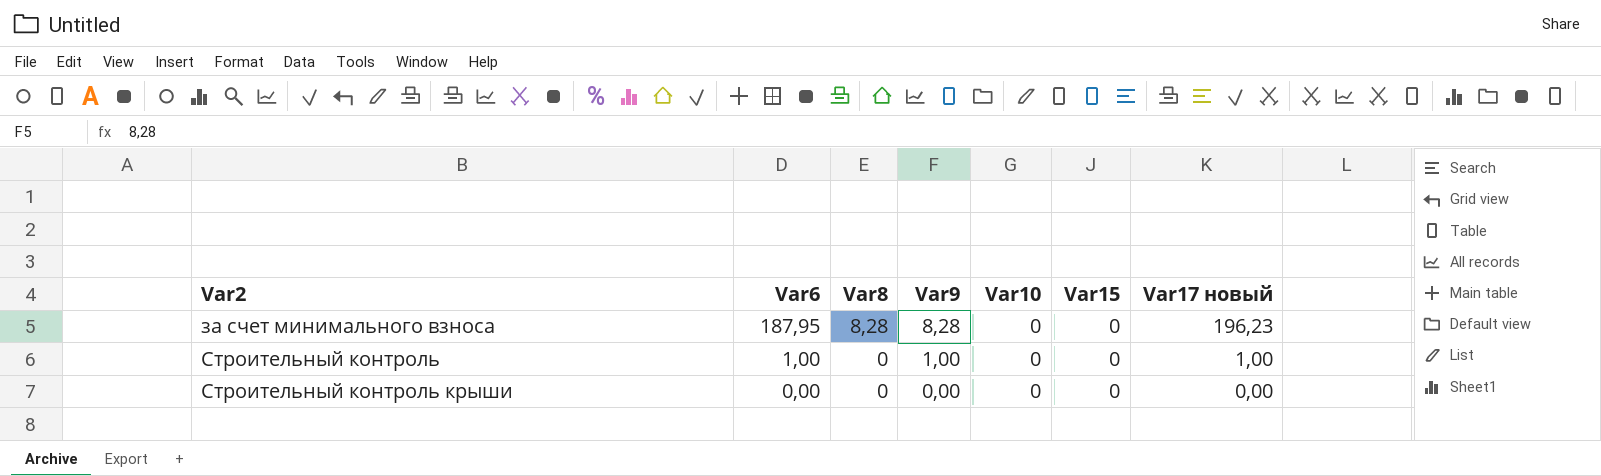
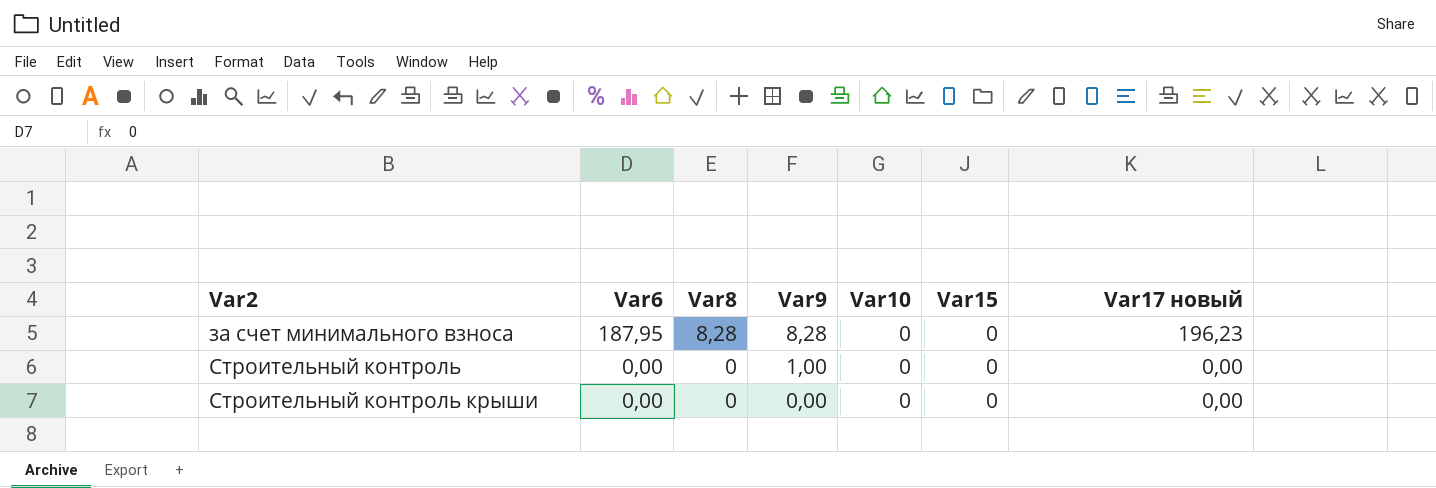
Строительный контроль | Var6: 1,00 -> 0,00
Строительный контроль | Var17 новый: 1,00 -> 0,00

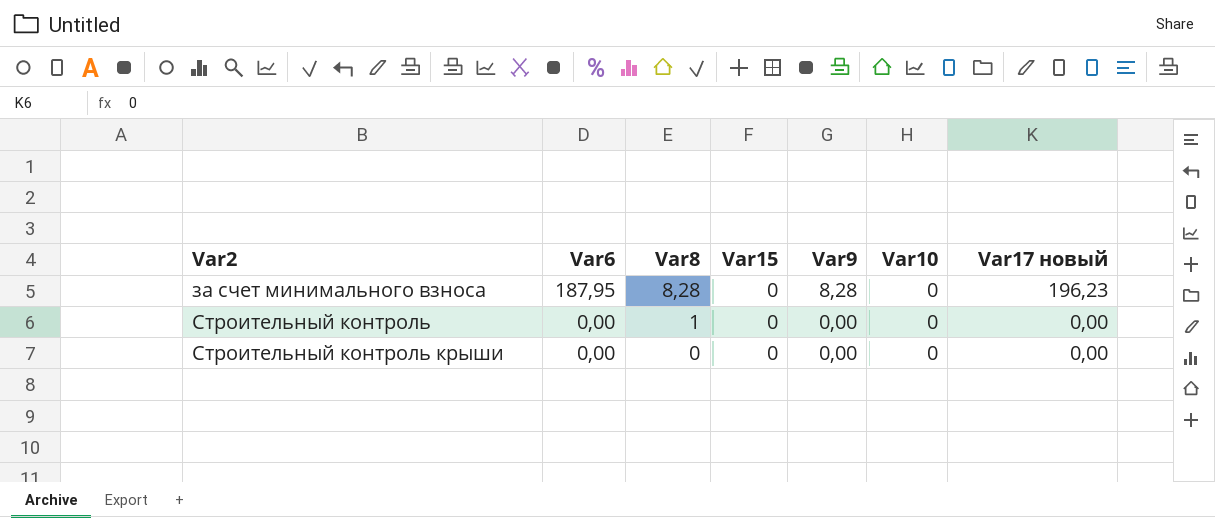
column Var15 | position: 6 -> 4
Строительный контроль | Var8: 0 -> 1
Строительный контроль | Var9: 1,00 -> 0,00

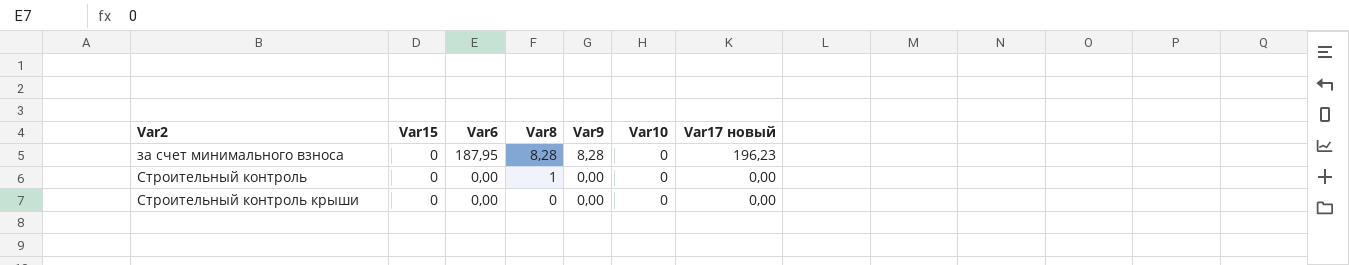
column Var15 | position: 4 -> 2

